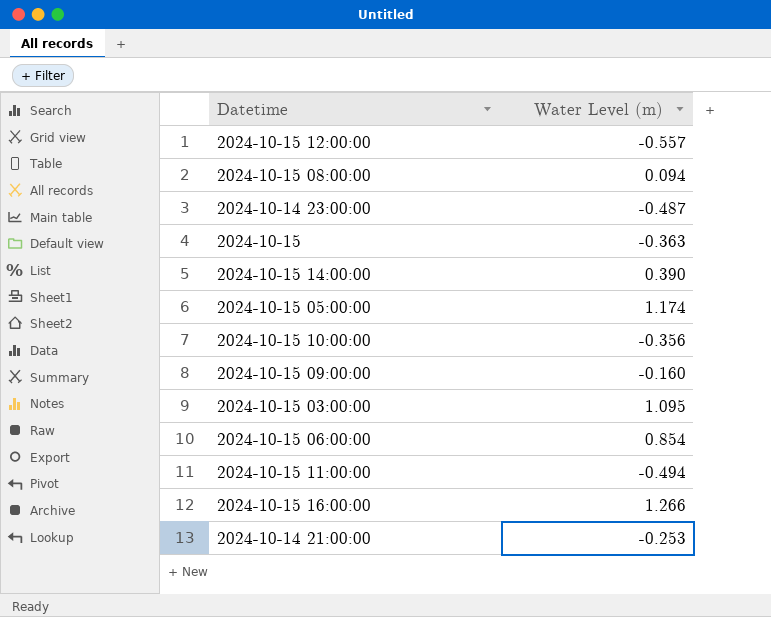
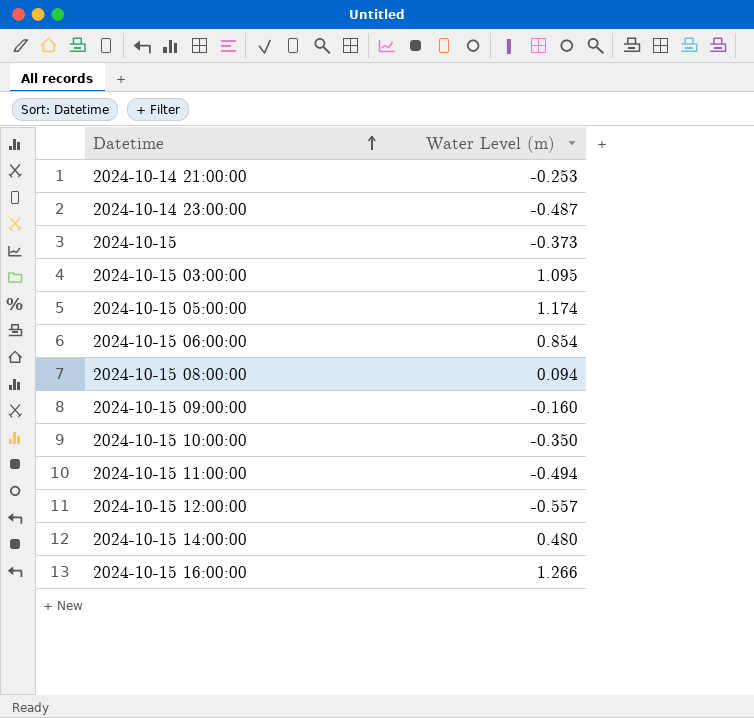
row order: none -> Datetime ascending
2024-10-15 | Water Level (m): -0.363 -> -0.373
2024-10-15 10:00:00 | Water Level (m): -0.356 -> -0.350
2024-10-15 14:00:00 | Water Level (m): 0.390 -> 0.480

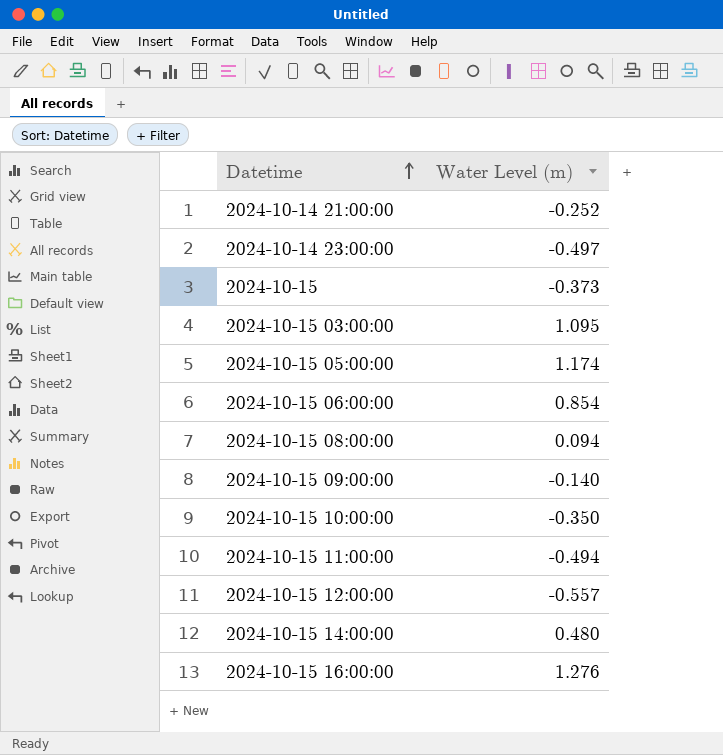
2024-10-14 21:00:00 | Water Level (m): -0.253 -> -0.252
2024-10-14 23:00:00 | Water Level (m): -0.487 -> -0.497
2024-10-15 09:00:00 | Water Level (m): -0.160 -> -0.140
2024-10-15 16:00:00 | Water Level (m): 1.266 -> 1.276

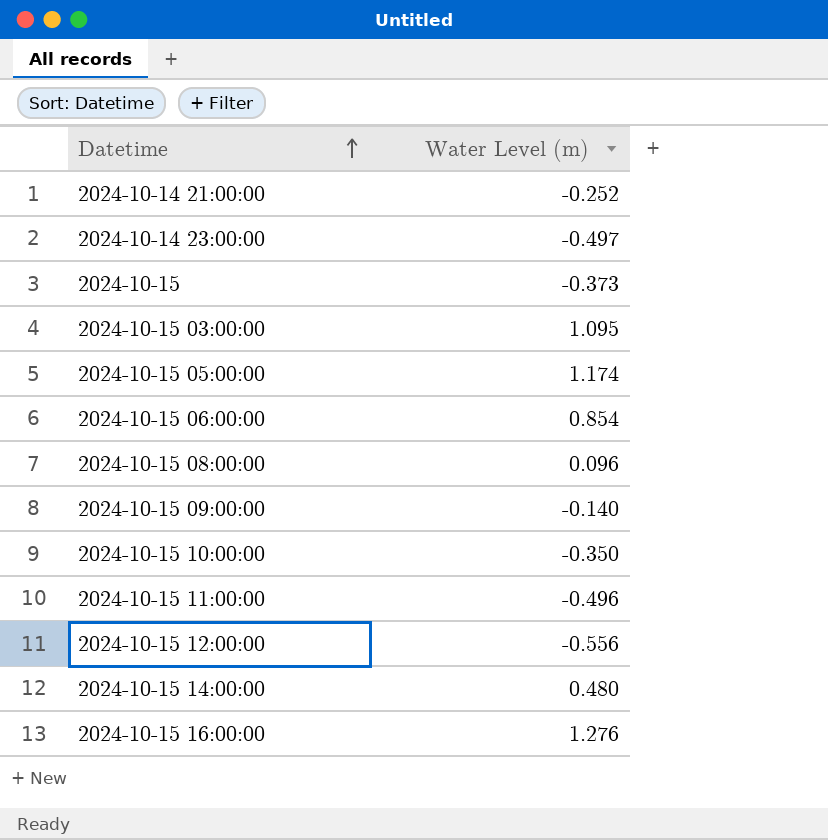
2024-10-15 08:00:00 | Water Level (m): 0.094 -> 0.096
2024-10-15 11:00:00 | Water Level (m): -0.494 -> -0.496
2024-10-15 12:00:00 | Water Level (m): -0.557 -> -0.556

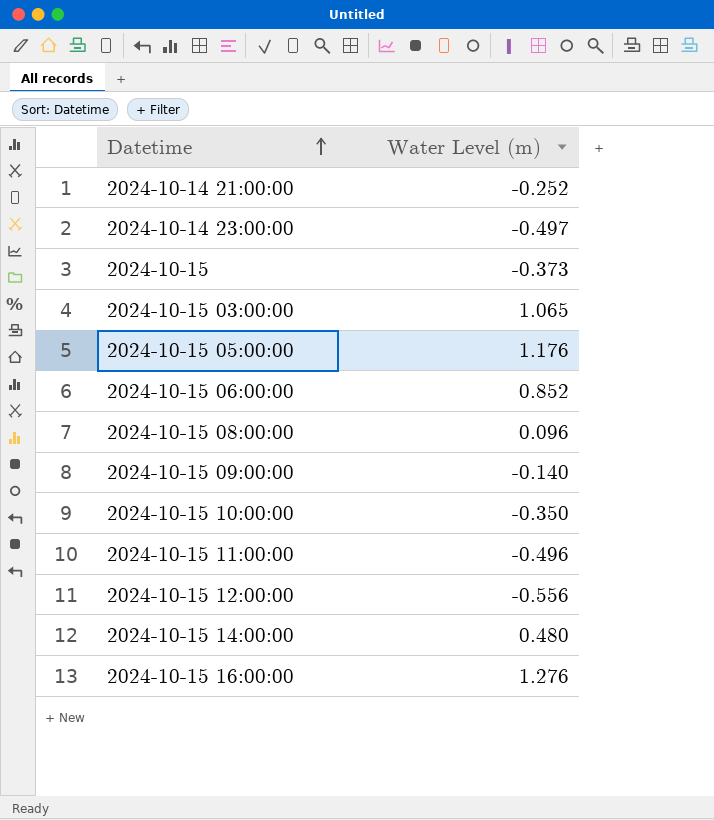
2024-10-15 03:00:00 | Water Level (m): 1.095 -> 1.065
2024-10-15 05:00:00 | Water Level (m): 1.174 -> 1.176
2024-10-15 06:00:00 | Water Level (m): 0.854 -> 0.852

